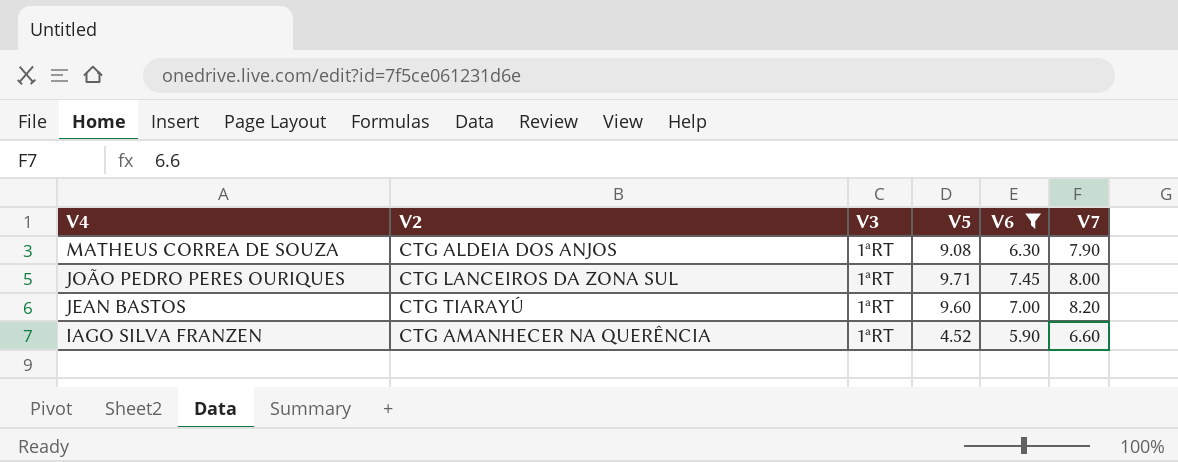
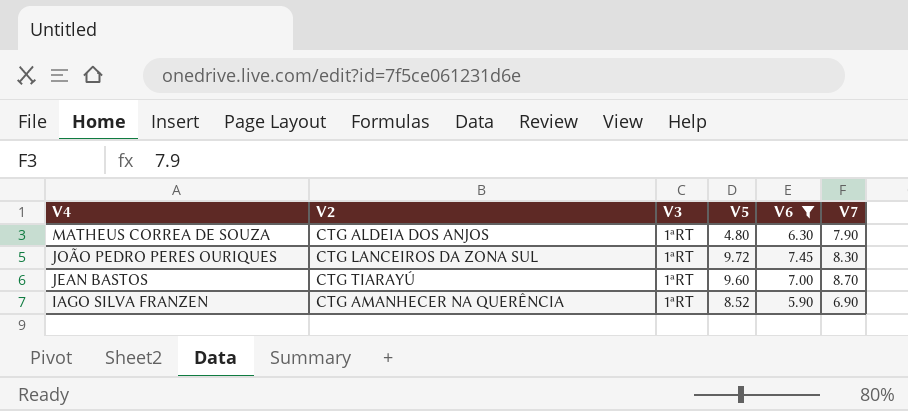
MATHEUS CORREA DE SOUZA | V5: 9.08 -> 4.80
JOÃO PEDRO PERES OURIQUES | V5: 9.71 -> 9.72
JOÃO PEDRO PERES OURIQUES | V7: 8.00 -> 8.30
JEAN BASTOS | V7: 8.20 -> 8.70
IAGO SILVA FRANZEN | V5: 4.52 -> 8.52
IAGO SILVA FRANZEN | V7: 6.60 -> 6.90

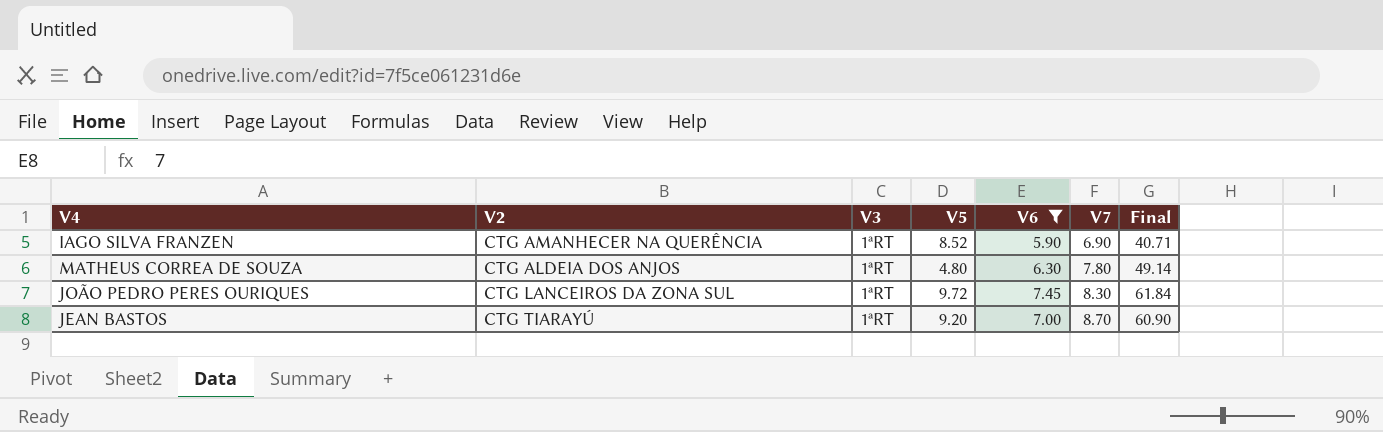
row order: V4 descending -> V7 ascending
column Final | formula: none -> [V6] * [V7]
MATHEUS CORREA DE SOUZA | V7: 7.90 -> 7.80
JEAN BASTOS | V5: 9.60 -> 9.20

